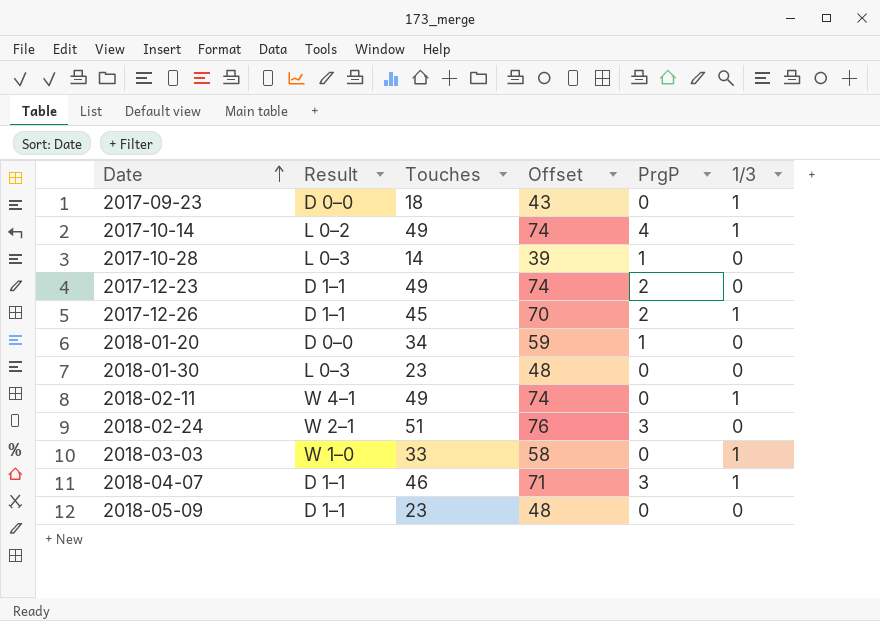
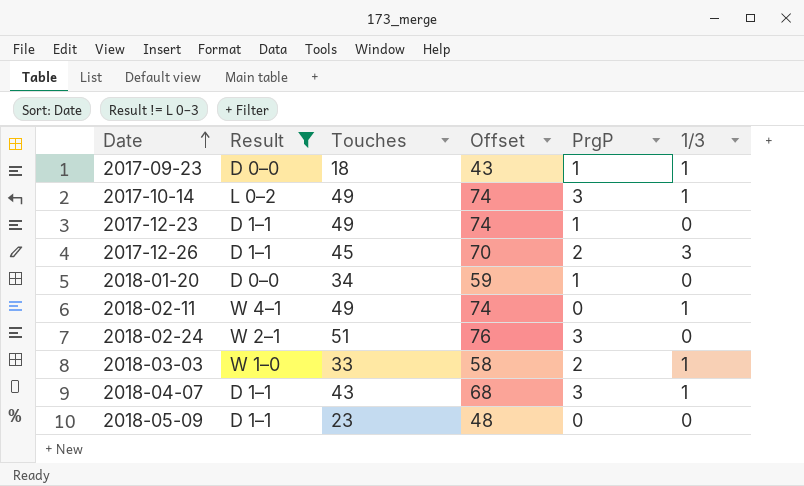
filter: none -> Result != L 0–3
2017-09-23 | PrgP: 0 -> 1
2017-10-14 | PrgP: 4 -> 3
2017-12-23 | PrgP: 2 -> 1
2017-12-26 | 1/3: 1 -> 3
2018-03-03 | PrgP: 0 -> 2
2018-04-07 | Touches: 46 -> 43
2018-04-07 | Offset: 71 -> 68

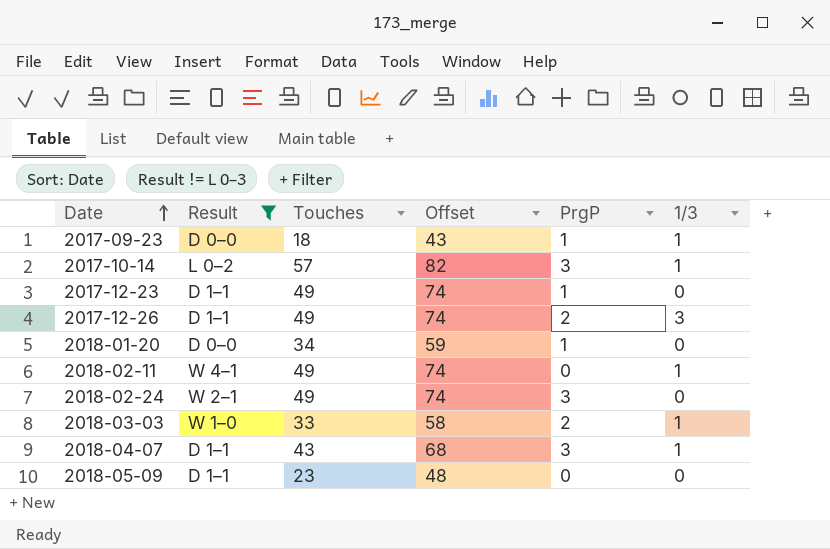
2017-10-14 | Touches: 49 -> 57
2017-10-14 | Offset: 74 -> 82
2017-12-26 | Touches: 45 -> 49
2017-12-26 | Offset: 70 -> 74
2018-02-24 | Touches: 51 -> 49
2018-02-24 | Offset: 76 -> 74

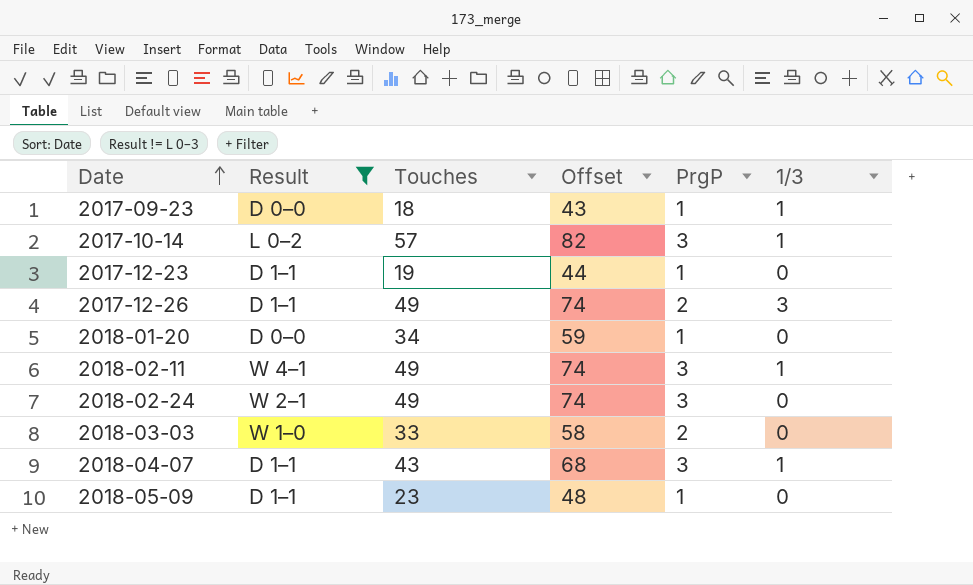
2017-12-23 | Touches: 49 -> 19
2017-12-23 | Offset: 74 -> 44
2018-02-11 | PrgP: 0 -> 3
2018-03-03 | 1/3: 1 -> 0
2018-05-09 | PrgP: 0 -> 1

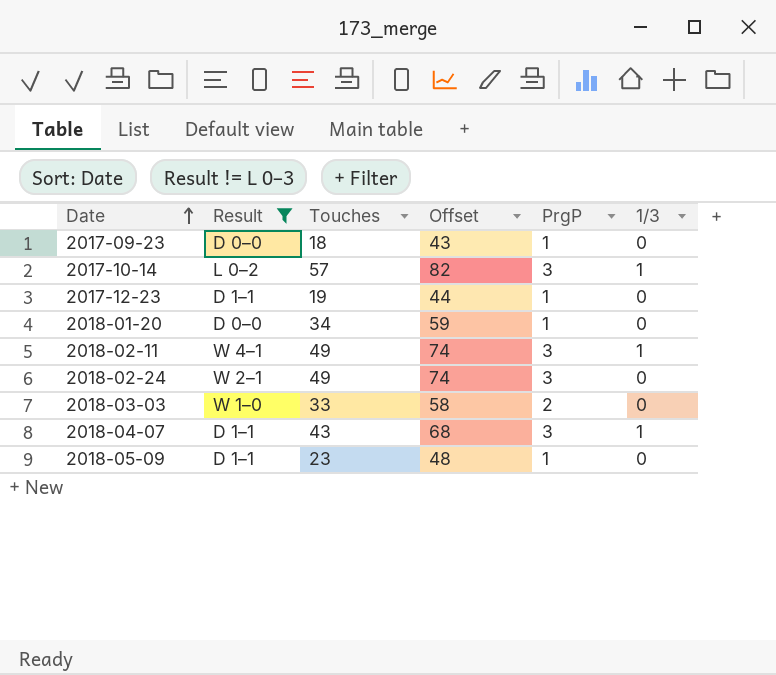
row 2017-12-26: D 1–1 | 49 | 74 | 2 | 3 -> none
2017-09-23 | 1/3: 1 -> 0

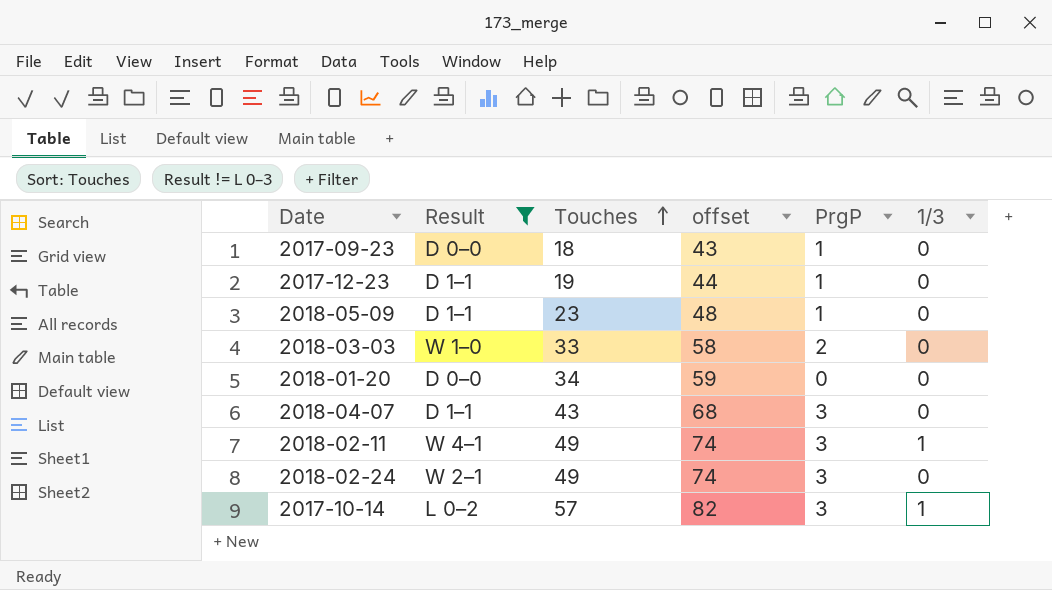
row order: Date ascending -> Touches ascending
column name: Offset -> offset
2018-01-20 | PrgP: 1 -> 0
2018-04-07 | 1/3: 1 -> 0

